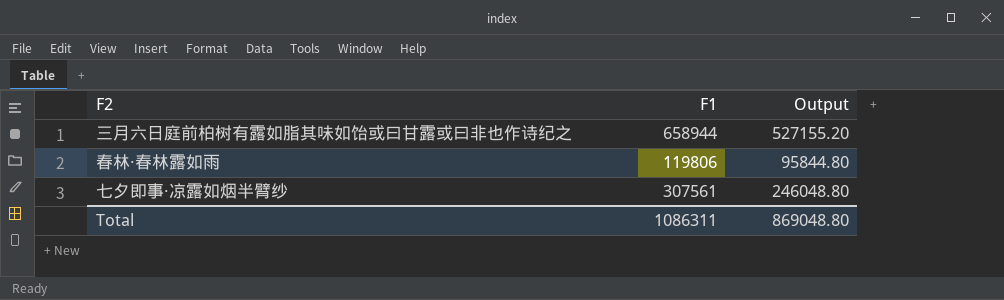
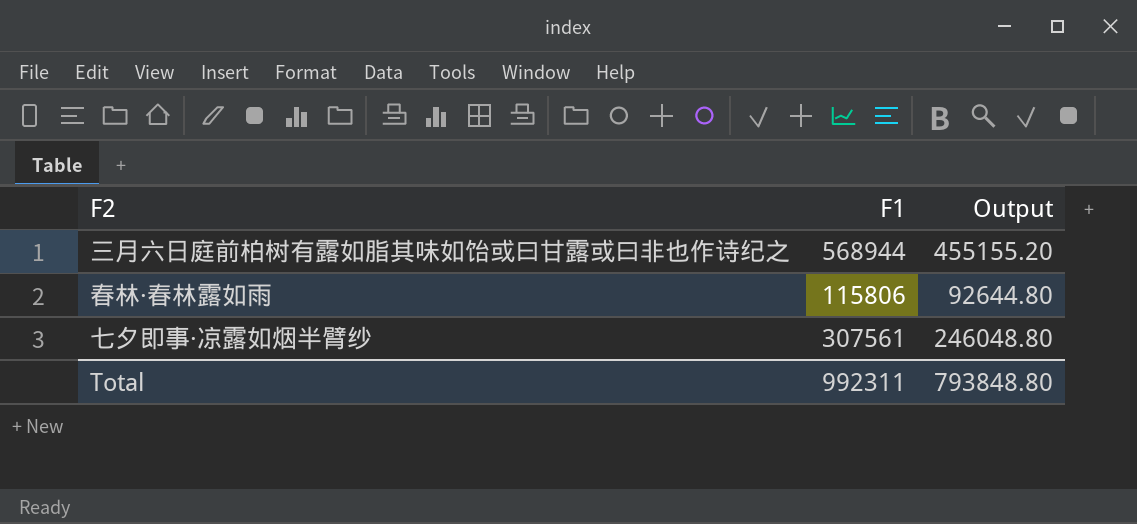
三月六日庭前柏树有露如脂其味如饴或曰甘露或曰非也作诗纪之 | F1: 658944 -> 568944
三月六日庭前柏树有露如脂其味如饴或曰甘露或曰非也作诗纪之 | Output: 527155.20 -> 455155.20
春林·春林露如雨 | F1: 119806 -> 115806
春林·春林露如雨 | Output: 95844.80 -> 92644.80
Total | F1: 1086311 -> 992311
Total | Output: 869048.80 -> 793848.80

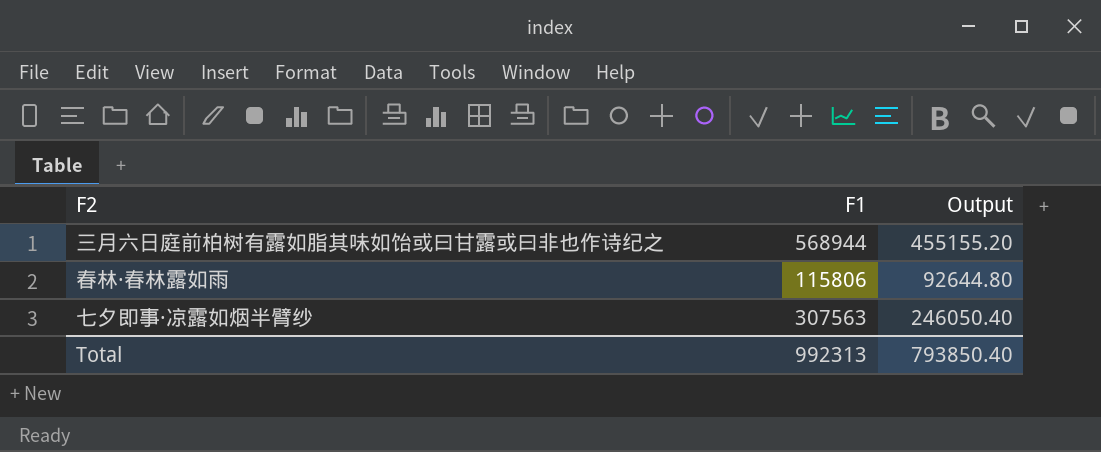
七夕即事·凉露如烟半臂纱 | F1: 307561 -> 307563
七夕即事·凉露如烟半臂纱 | Output: 246048.80 -> 246050.40
Total | F1: 992311 -> 992313
Total | Output: 793848.80 -> 793850.40

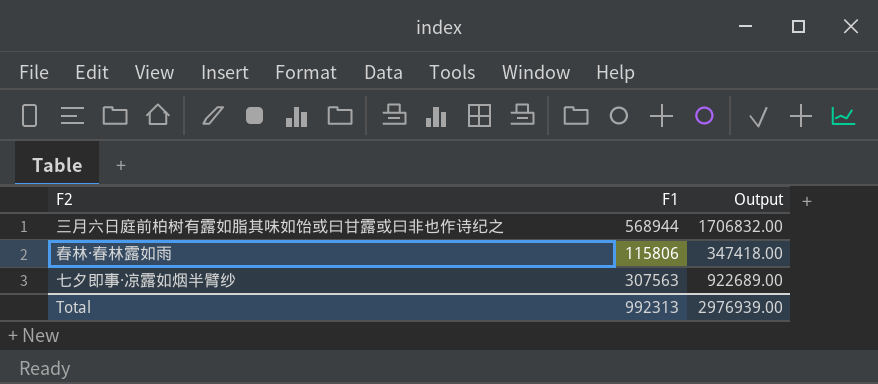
column Output | formula: [F1] * 0.8 -> [F1] * 3
Total | Output: 793850.40 -> 2976939.00

